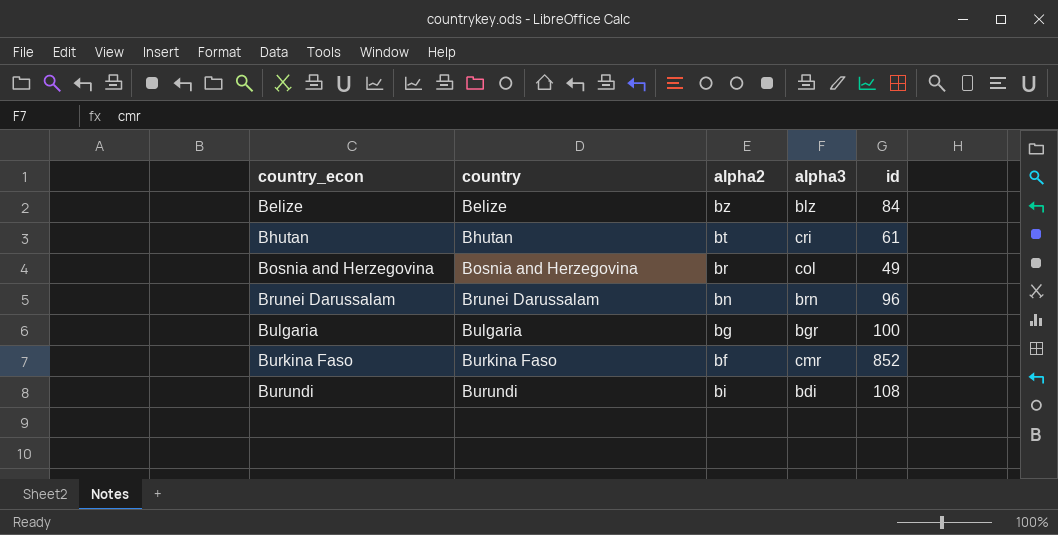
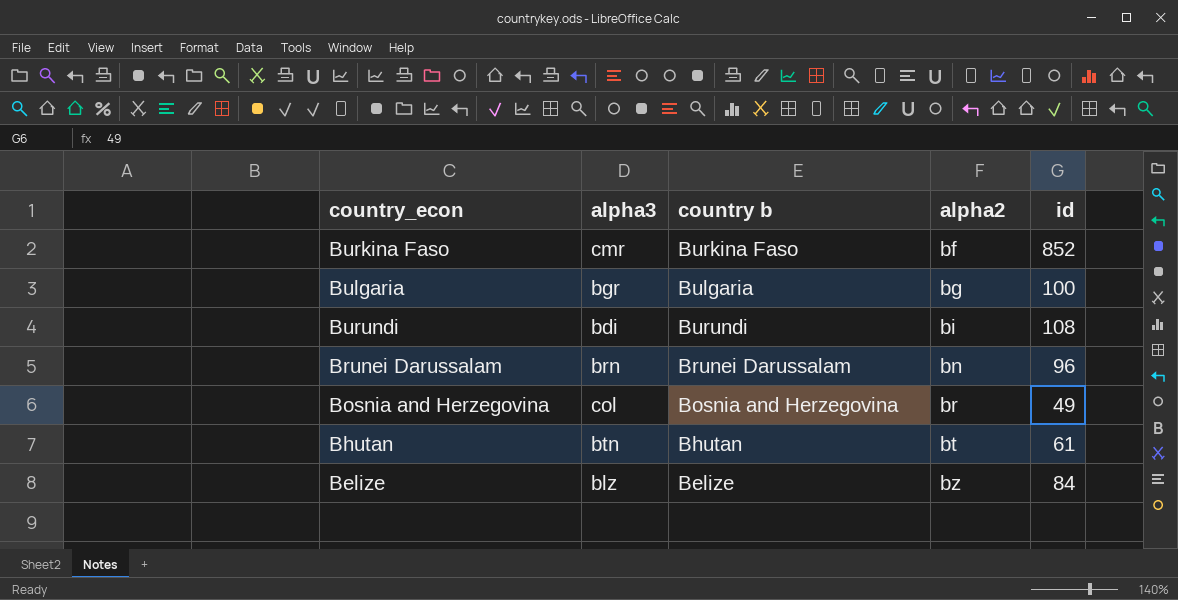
row order: country_econ ascending -> alpha2 ascending
column alpha3 | position: 4 -> 2
column name: country -> country b
Bhutan | alpha3: cri -> btn

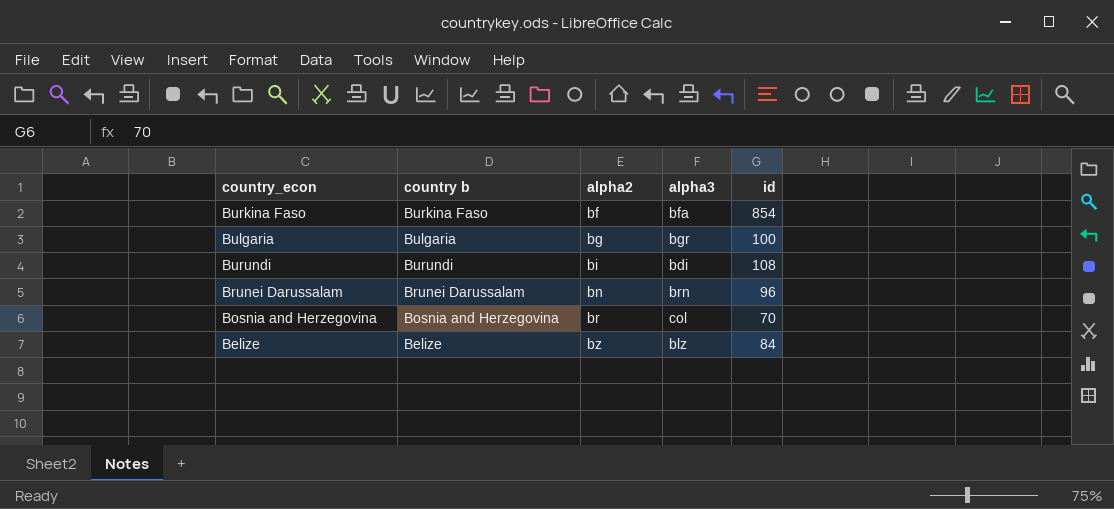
column alpha3 | position: 2 -> 4
row Bhutan: btn | Bhutan | bt | 61 -> none
Burkina Faso | alpha3: cmr -> bfa
Burkina Faso | id: 852 -> 854
Bosnia and Herzegovina | id: 49 -> 70

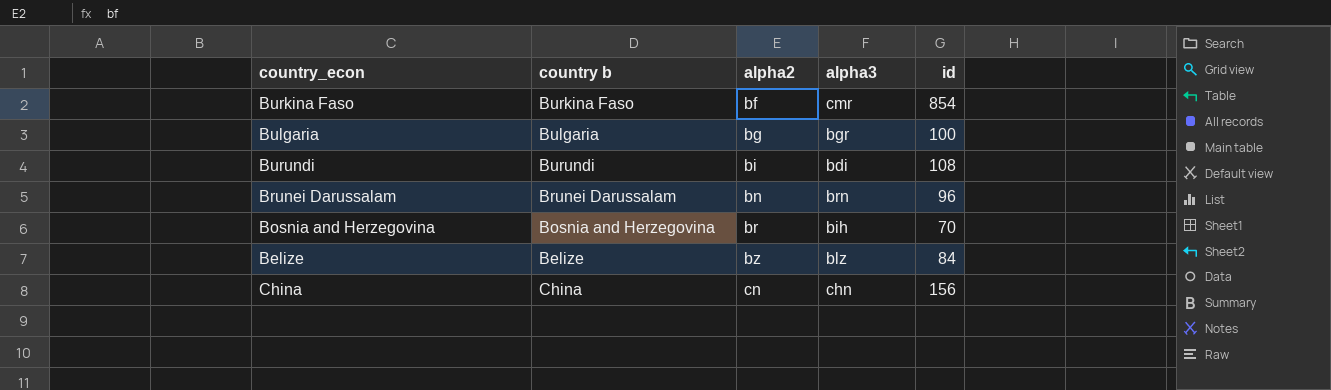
Burkina Faso | alpha3: bfa -> cmr
Bosnia and Herzegovina | alpha3: col -> bih
row China: none -> China | cn | chn | 156

